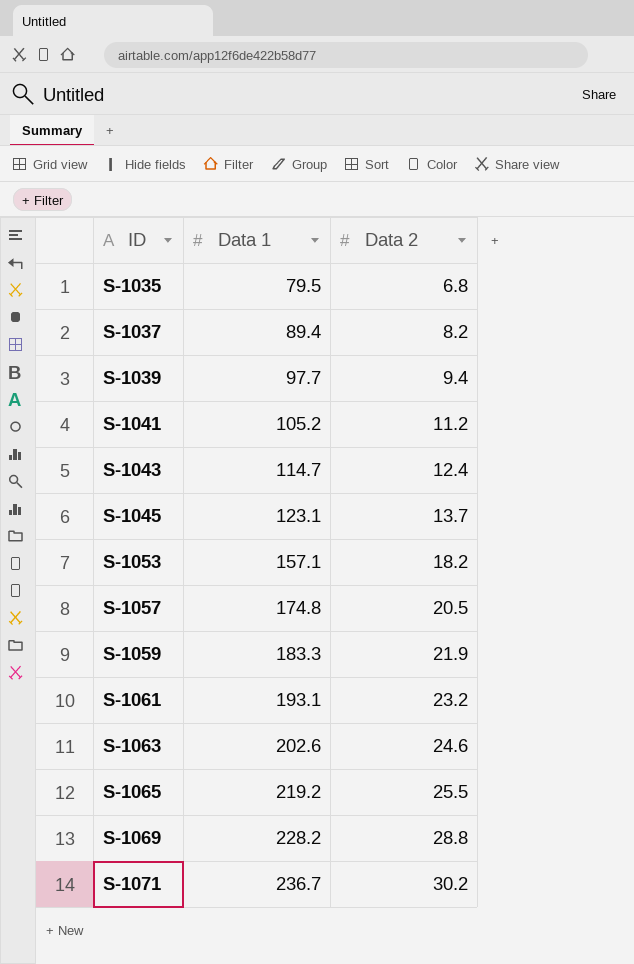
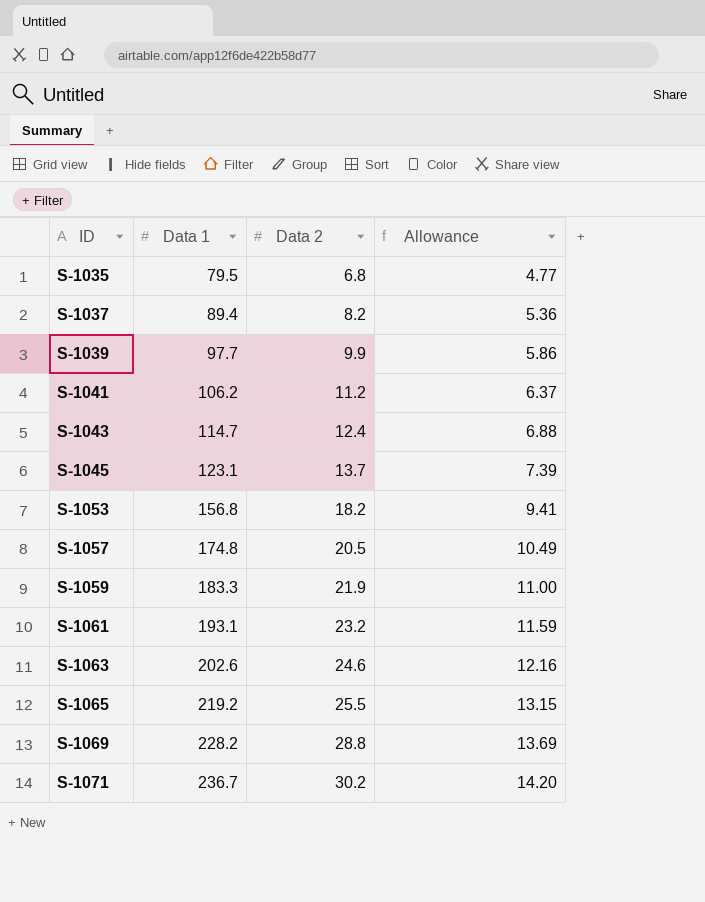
column Allowance | formula: none -> [Data 1] * 0.06
S-1039 | Data 2: 9.4 -> 9.9
S-1041 | Data 1: 105.2 -> 106.2
S-1053 | Data 1: 157.1 -> 156.8

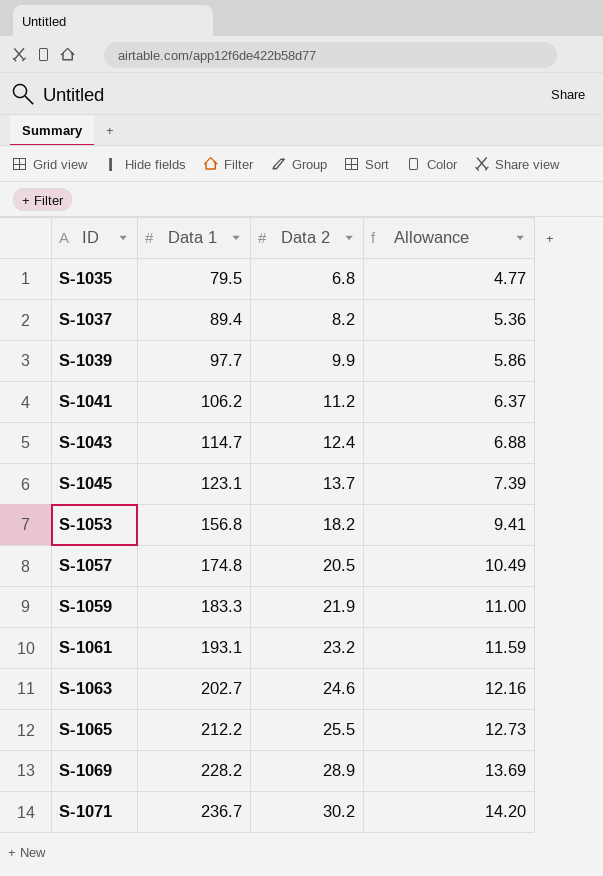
S-1063 | Data 1: 202.6 -> 202.7
S-1065 | Data 1: 219.2 -> 212.2
S-1065 | Allowance: 13.15 -> 12.73
S-1069 | Data 2: 28.8 -> 28.9

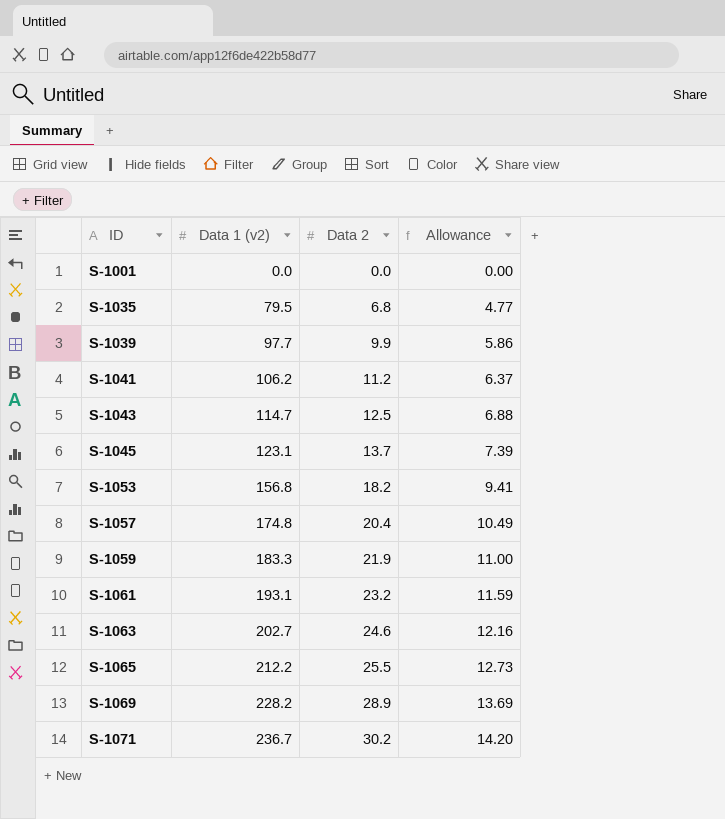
column name: Data 1 -> Data 1 (v2)
row S-1037: 89.4 | 8.2 | 5.36 -> none
row S-1001: none -> 0.0 | 0.0 | 0.00
S-1043 | Data 2: 12.4 -> 12.5
S-1057 | Data 2: 20.5 -> 20.4

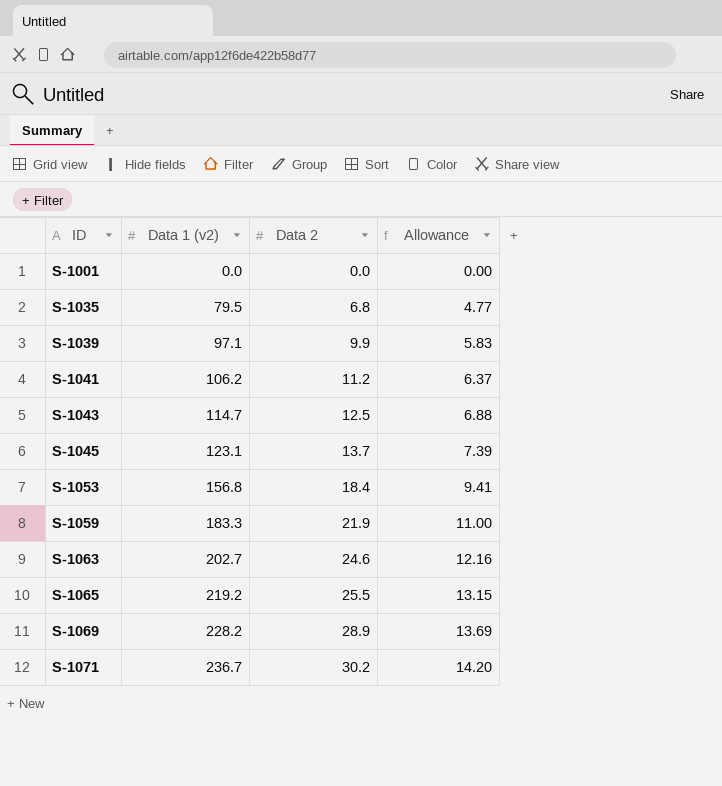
row S-1057: 174.8 | 20.4 | 10.49 -> none
row S-1061: 193.1 | 23.2 | 11.59 -> none
S-1039 | Data 1 (v2): 97.7 -> 97.1
S-1039 | Allowance: 5.86 -> 5.83
S-1053 | Data 2: 18.2 -> 18.4
S-1065 | Data 1 (v2): 212.2 -> 219.2
S-1065 | Allowance: 12.73 -> 13.15

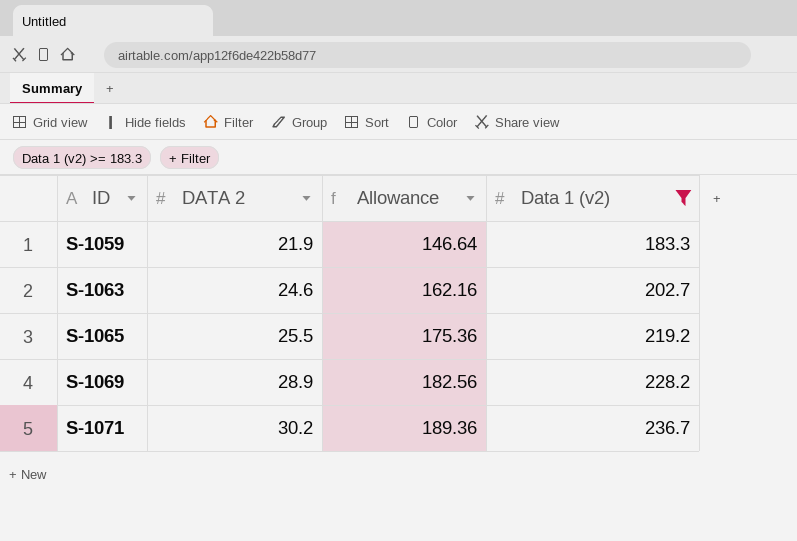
filter: none -> Data 1 (v2) >= 183.3
column name: Data 2 -> DATA 2
column Allowance | formula: [Data 1 (v2)] * 0.06 -> [Data 1 (v2)] * 0.8
column Data 1 (v2) | position: 2 -> 4

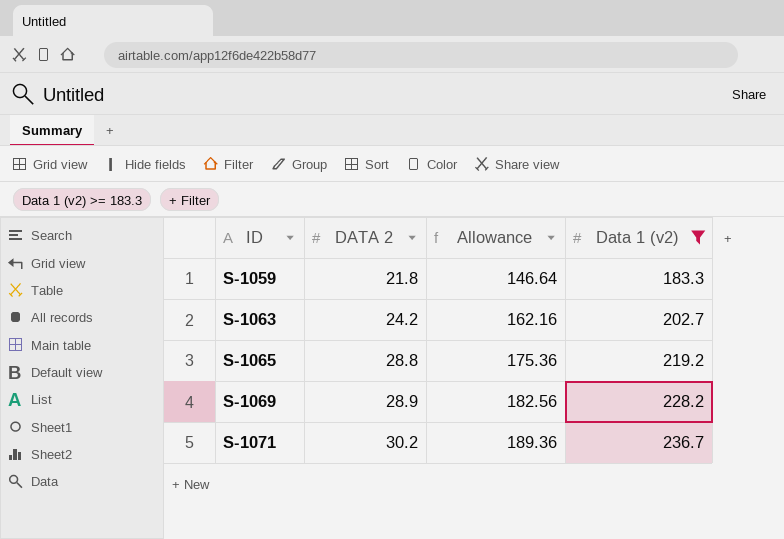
S-1059 | DATA 2: 21.9 -> 21.8
S-1063 | DATA 2: 24.6 -> 24.2
S-1065 | DATA 2: 25.5 -> 28.8

